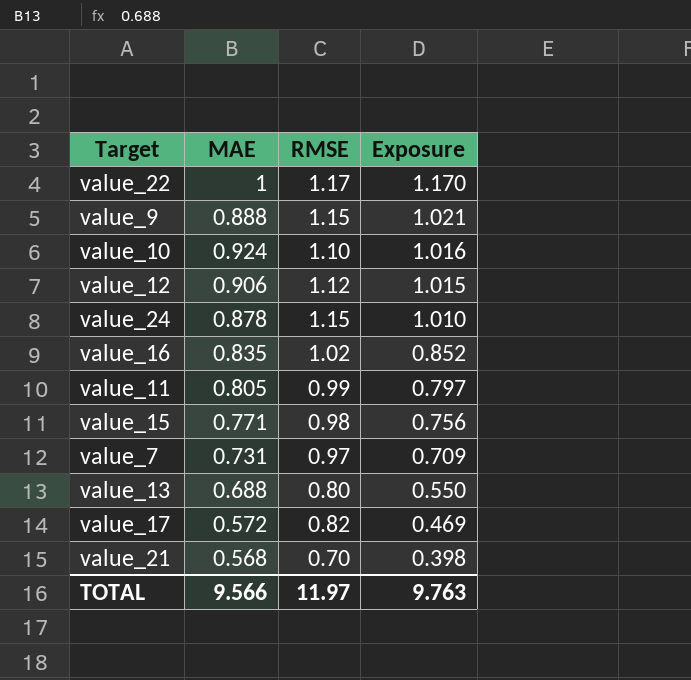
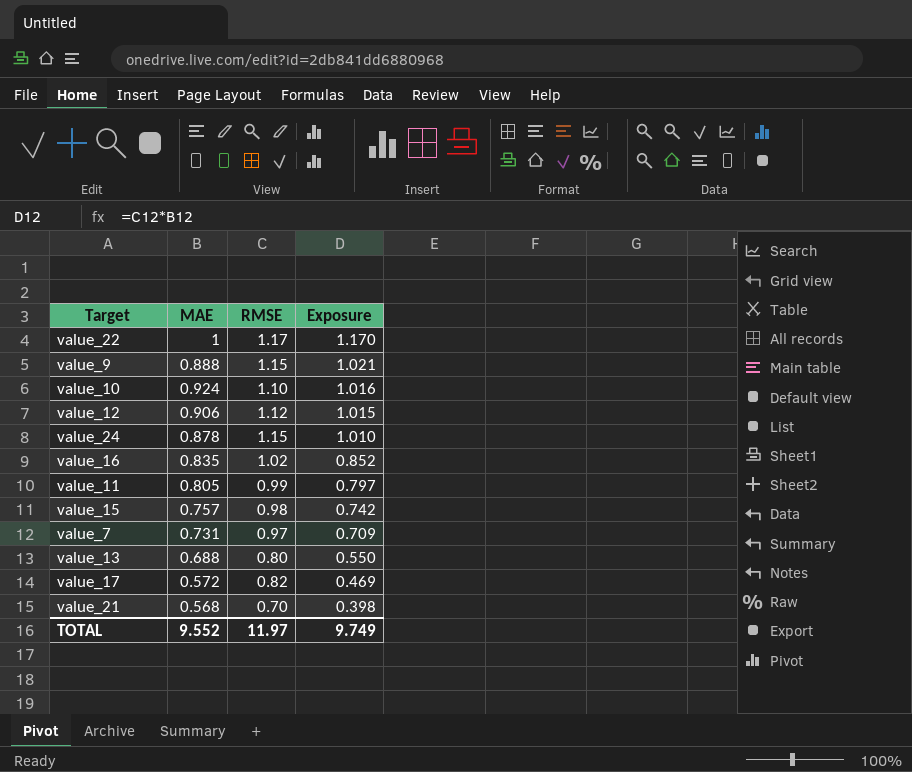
value_15 | MAE: 0.771 -> 0.757
value_15 | Exposure: 0.756 -> 0.742
TOTAL | MAE: 9.566 -> 9.552
TOTAL | Exposure: 9.763 -> 9.749

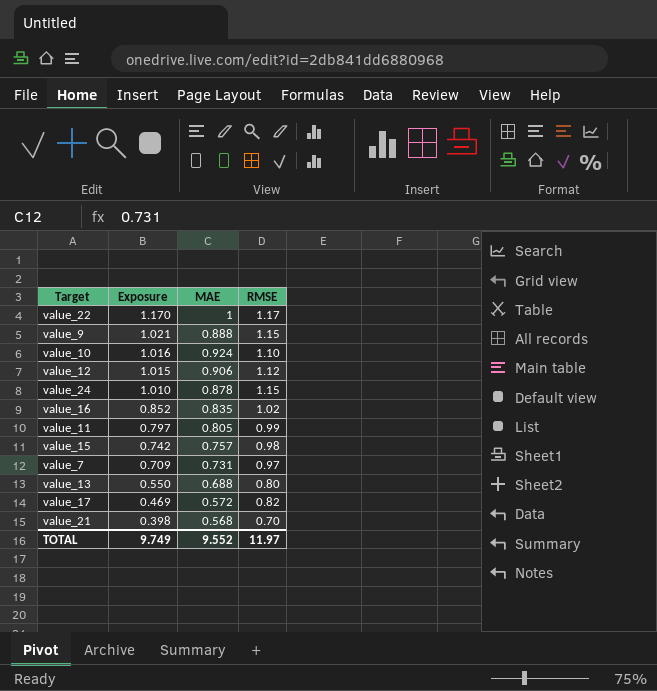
column Exposure | position: 4 -> 2

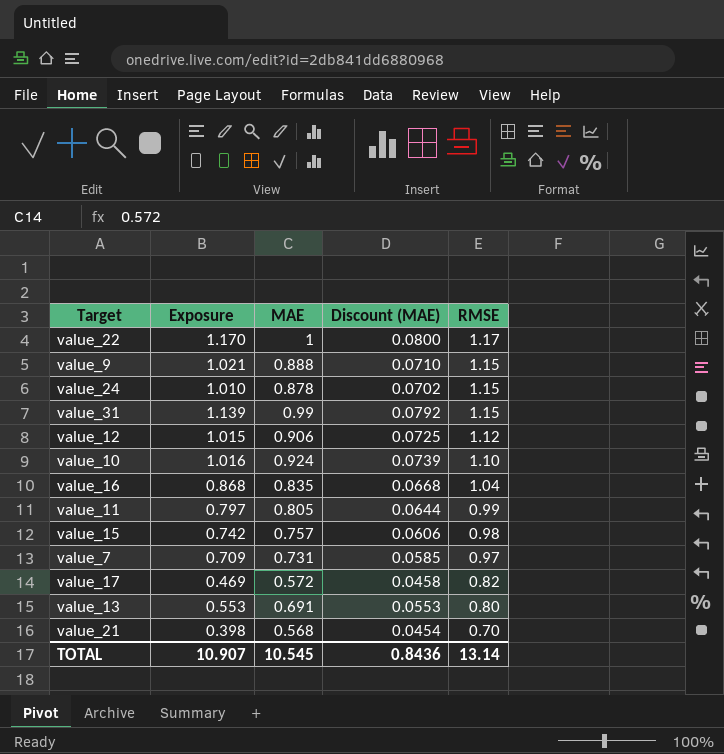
row order: Exposure descending -> RMSE descending
column Discount (MAE) | formula: none -> [MAE] * 0.08
row value_31: none -> 1.139 | 0.99 | 0.0792 | 1.15
value_16 | Exposure: 0.852 -> 0.868
value_16 | RMSE: 1.02 -> 1.04
value_13 | Exposure: 0.550 -> 0.553
value_13 | MAE: 0.688 -> 0.691
TOTAL | Exposure: 9.749 -> 10.907
TOTAL | MAE: 9.552 -> 10.545
TOTAL | RMSE: 11.97 -> 13.14

